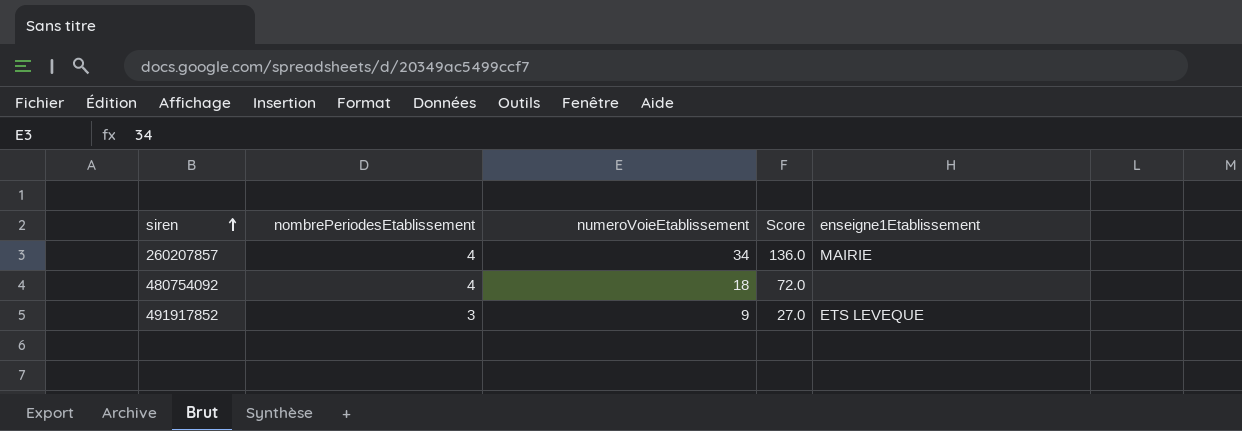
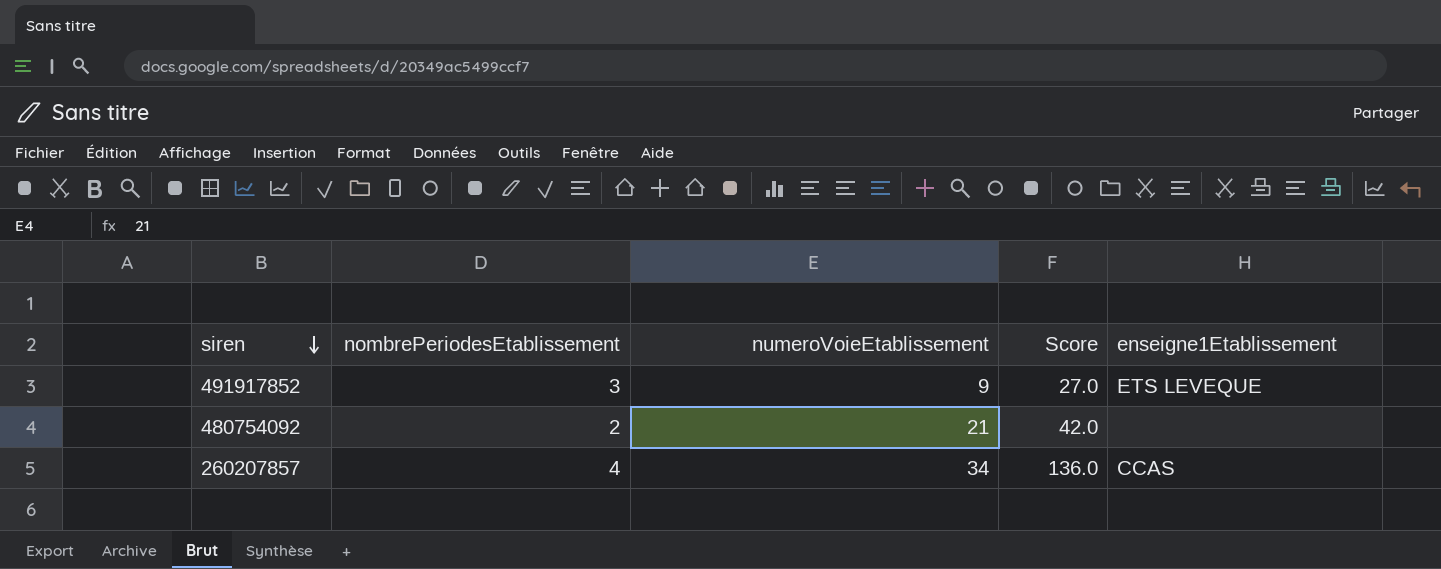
row order: siren ascending -> siren descending
480754092 | nombrePeriodesEtablissement: 4 -> 2
480754092 | numeroVoieEtablissement: 18 -> 21
480754092 | Score: 72.0 -> 42.0
260207857 | enseigne1Etablissement: MAIRIE -> CCAS

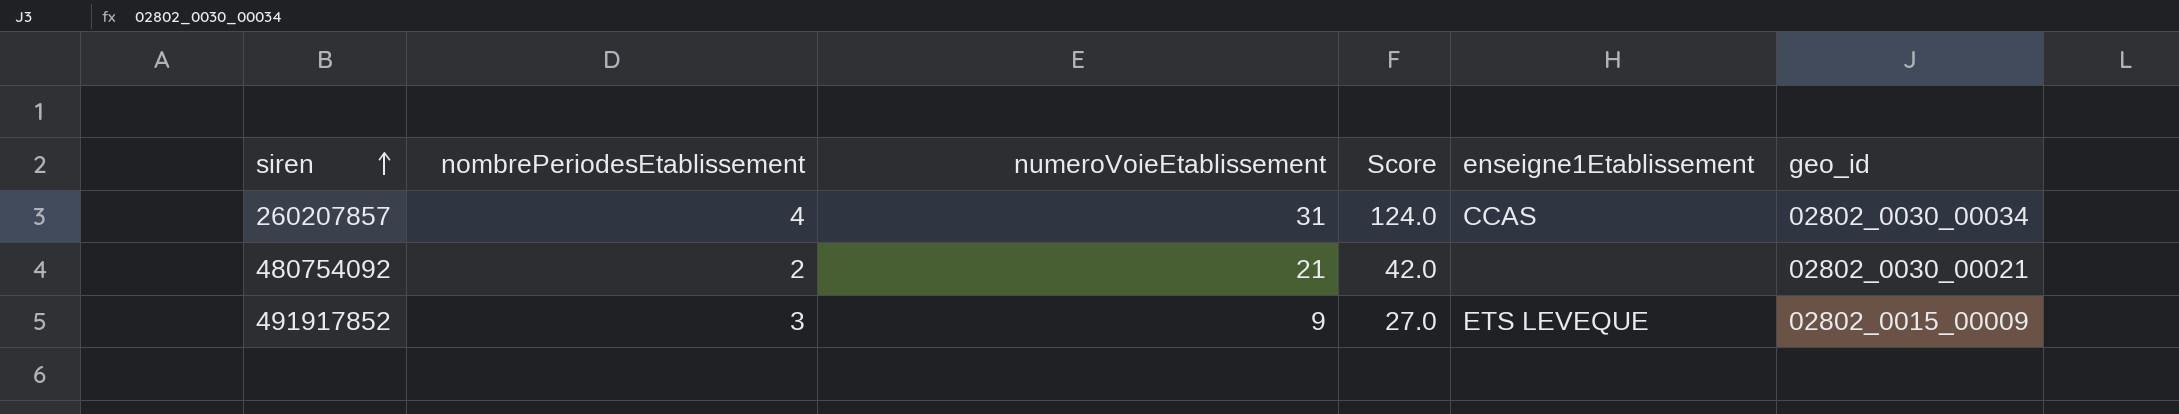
row order: siren descending -> siren ascending
column geo_id | position: none -> 6
260207857 | numeroVoieEtablissement: 34 -> 31
260207857 | Score: 136.0 -> 124.0

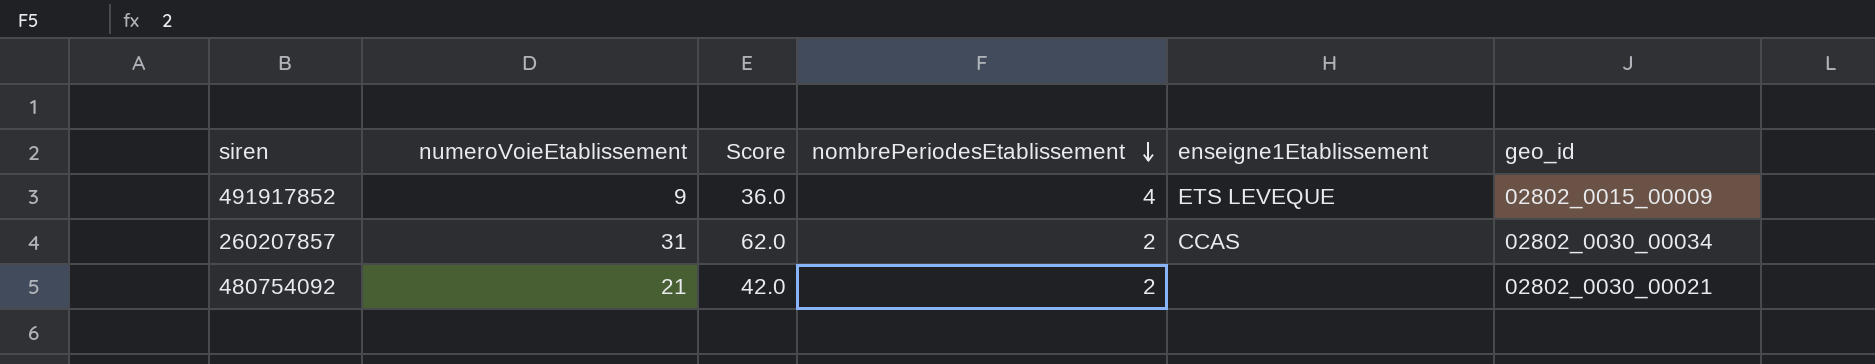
row order: siren ascending -> nombrePeriodesEtablissement descending
column nombrePeriodesEtablissement | position: 2 -> 4
491917852 | Score: 27.0 -> 36.0
491917852 | nombrePeriodesEtablissement: 3 -> 4
260207857 | Score: 124.0 -> 62.0
260207857 | nombrePeriodesEtablissement: 4 -> 2

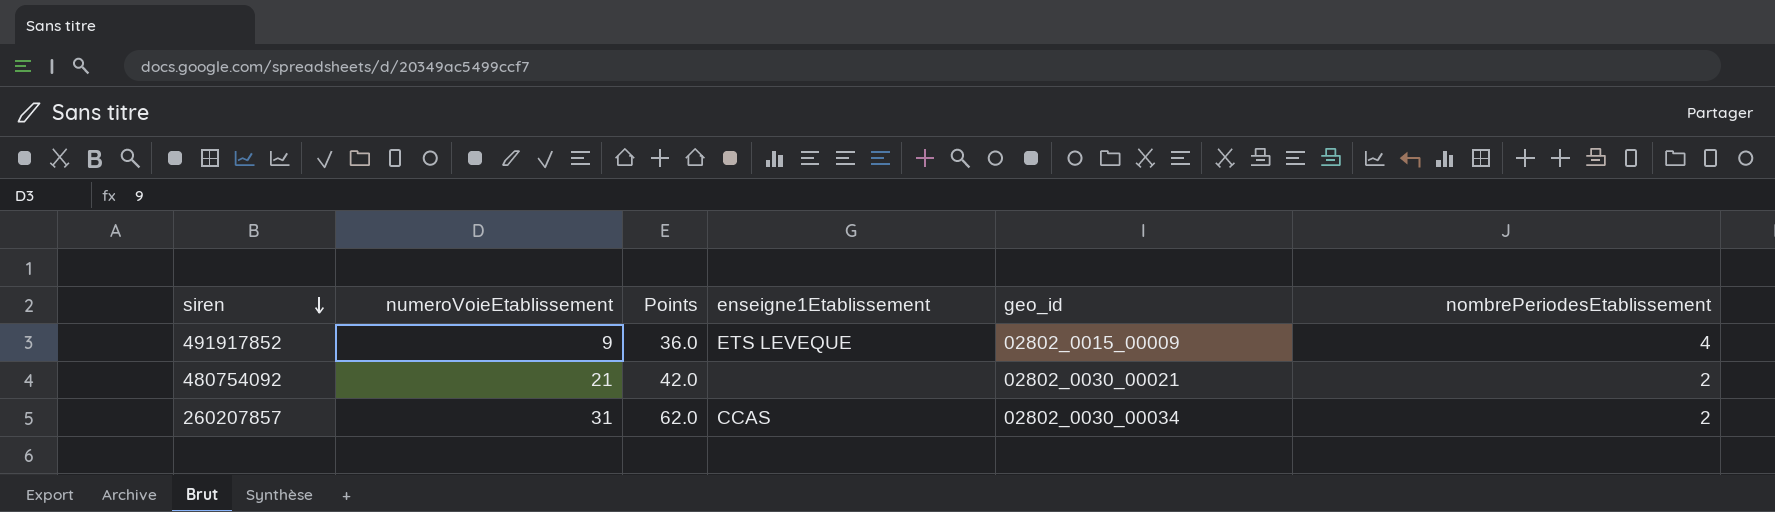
row order: nombrePeriodesEtablissement descending -> siren descending
column name: Score -> Points
column nombrePeriodesEtablissement | position: 4 -> 6

